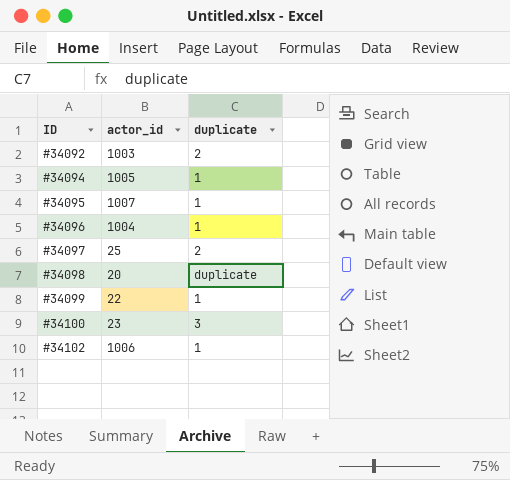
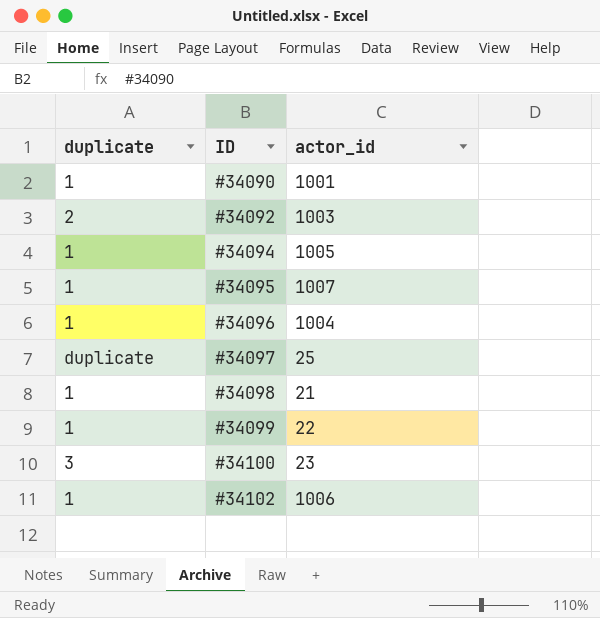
column duplicate | position: 3 -> 1
row #34090: none -> 1 | 1001
#34097 | duplicate: 2 -> duplicate
#34098 | duplicate: duplicate -> 1
#34098 | actor_id: 20 -> 21

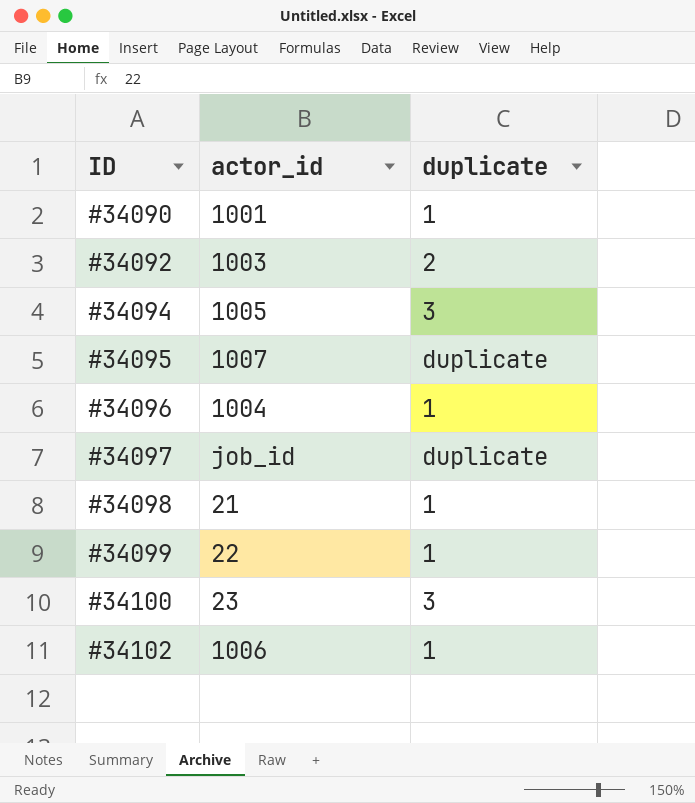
column duplicate | position: 1 -> 3
#34094 | duplicate: 1 -> 3
#34095 | duplicate: 1 -> duplicate
#34097 | actor_id: 25 -> job_id

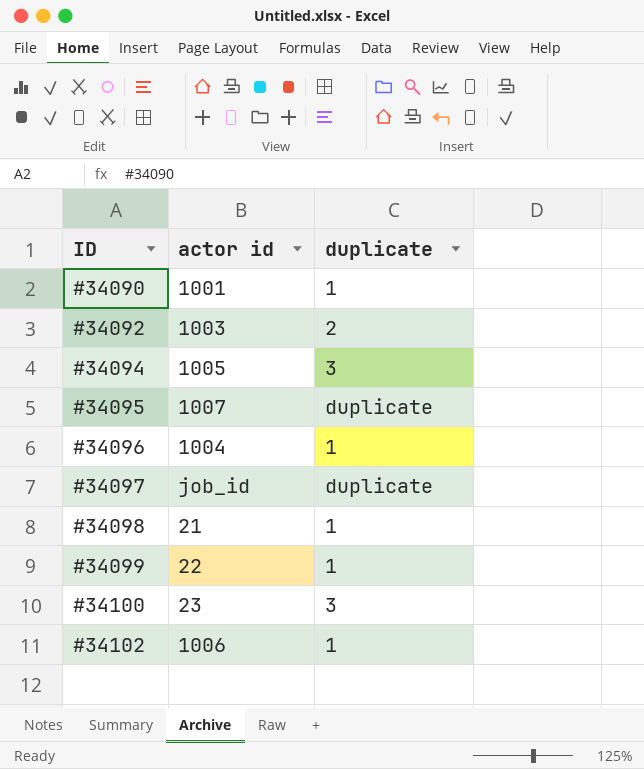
column name: actor_id -> actor id

